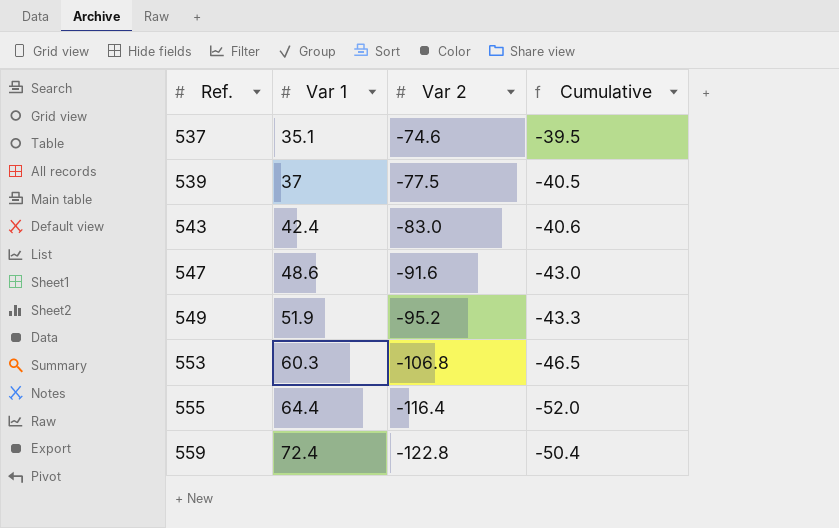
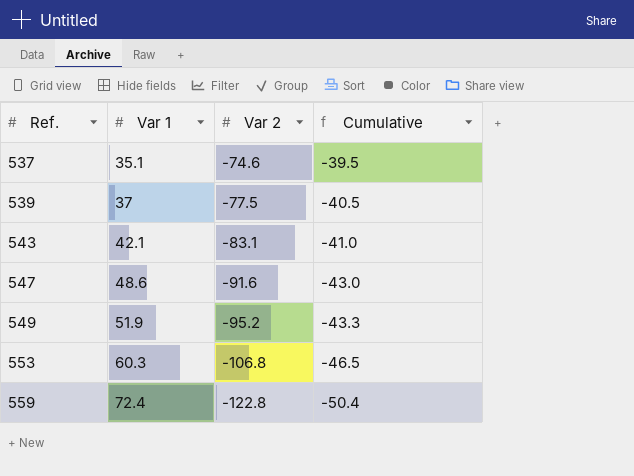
row 555: 64.4 | -116.4 | -52.0 -> none
543 | Var 1: 42.4 -> 42.1
543 | Var 2: -83.0 -> -83.1
543 | Cumulative: -40.6 -> -41.0

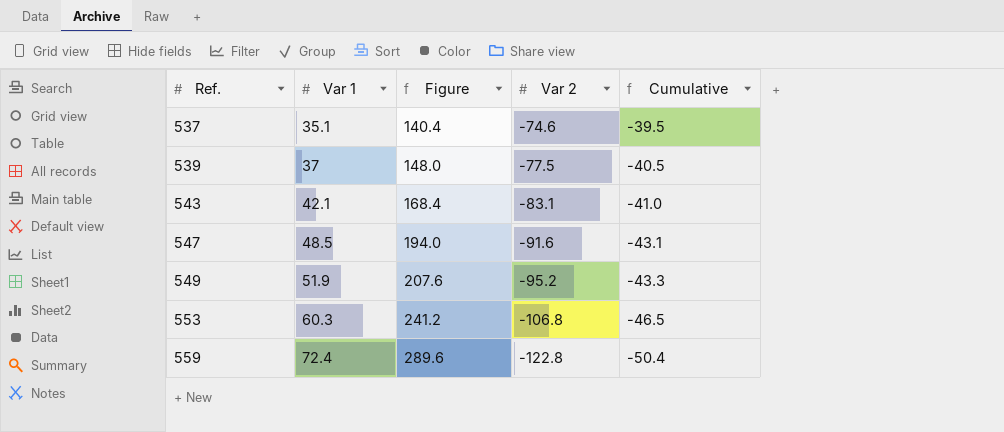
column Figure | formula: none -> [Var 1] * 4
547 | Var 1: 48.6 -> 48.5
547 | Cumulative: -43.0 -> -43.1

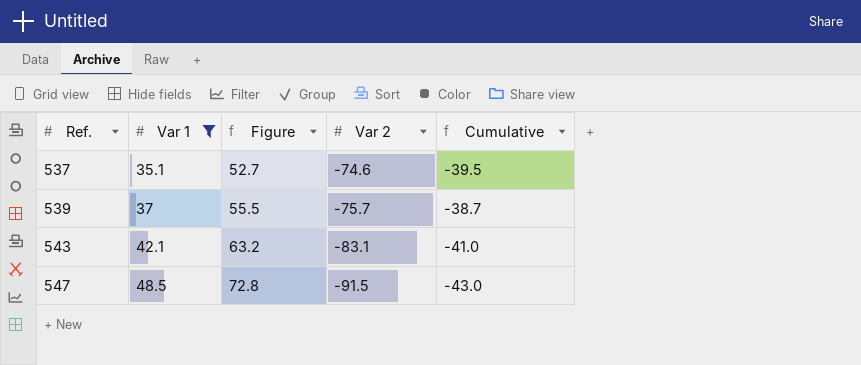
filter: none -> Var 1 <= 48.5
column Figure | formula: [Var 1] * 4 -> [Var 1] * 1.5
539 | Var 2: -77.5 -> -75.7
539 | Cumulative: -40.5 -> -38.7
547 | Var 2: -91.6 -> -91.5
547 | Cumulative: -43.1 -> -43.0

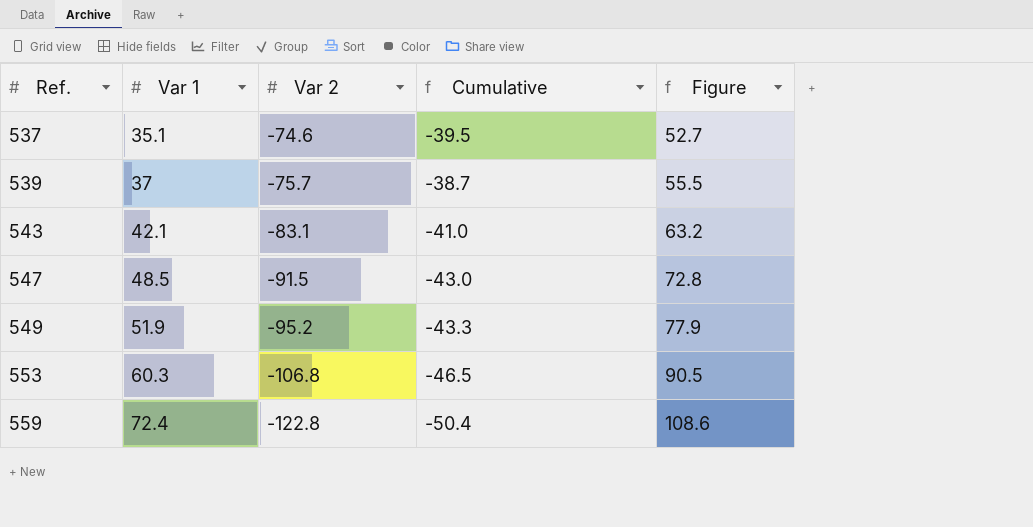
filter: Var 1 <= 48.5 -> none
column Figure | position: 3 -> 5

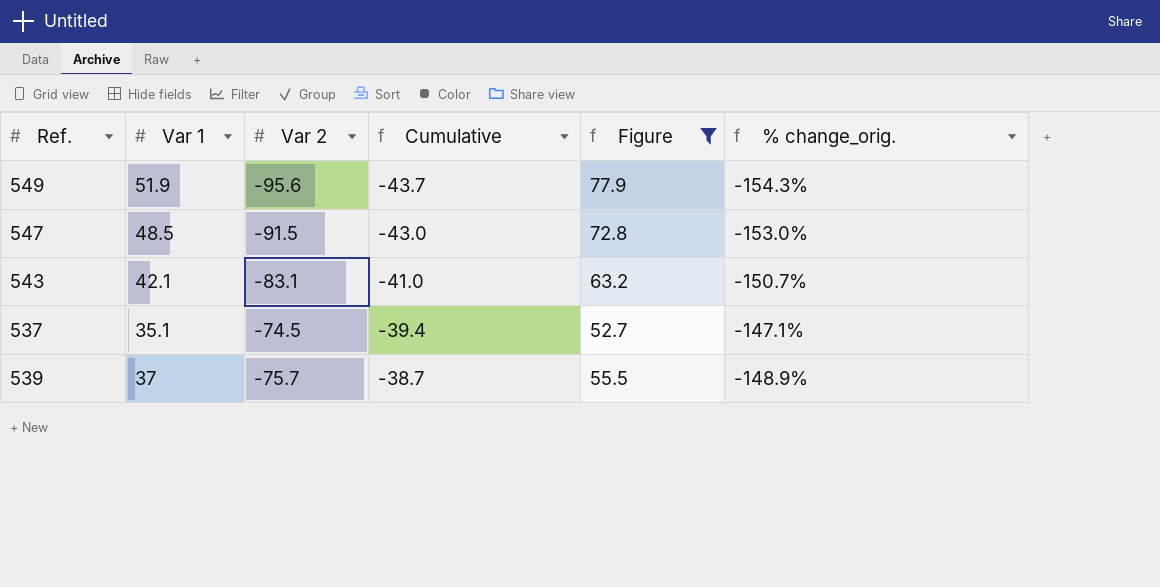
filter: none -> Figure <= 77.9
row order: Ref. ascending -> Cumulative ascending
column % change_orig. | formula: none -> ([Var 1] - [Var 2]) / [Var 2]
549 | Var 2: -95.2 -> -95.6
549 | Cumulative: -43.3 -> -43.7
537 | Var 2: -74.6 -> -74.5
537 | Cumulative: -39.5 -> -39.4

